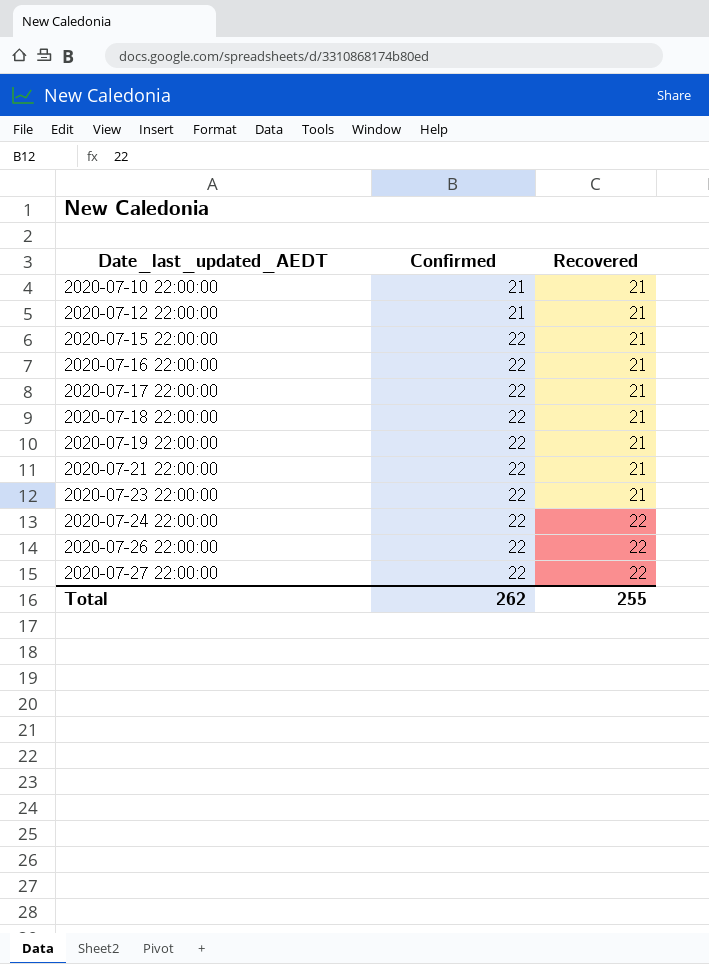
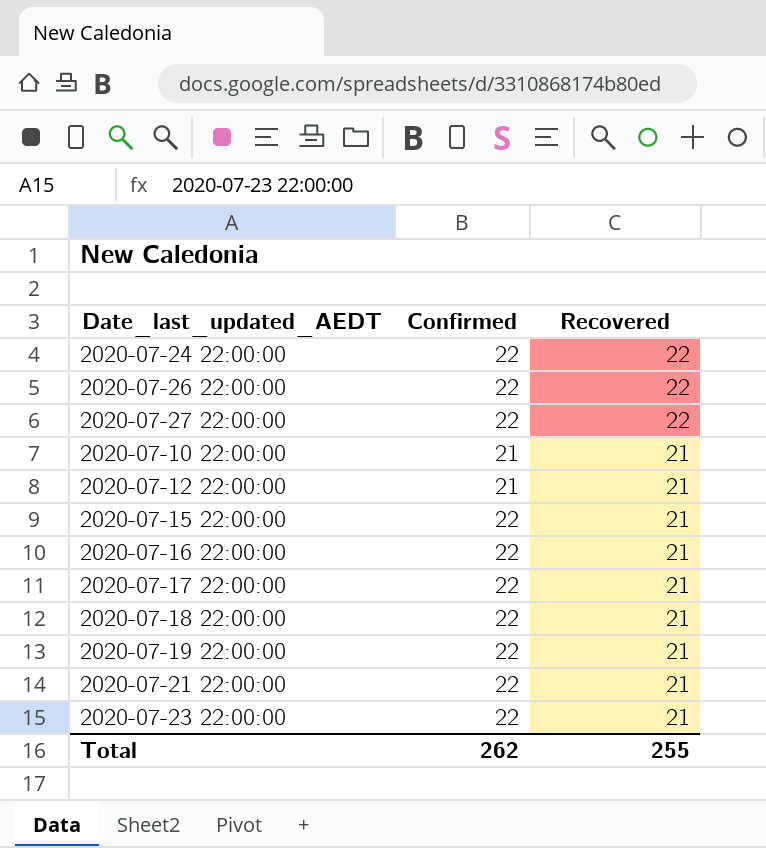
row order: Date_last_updated_AEDT ascending -> Recovered descending

